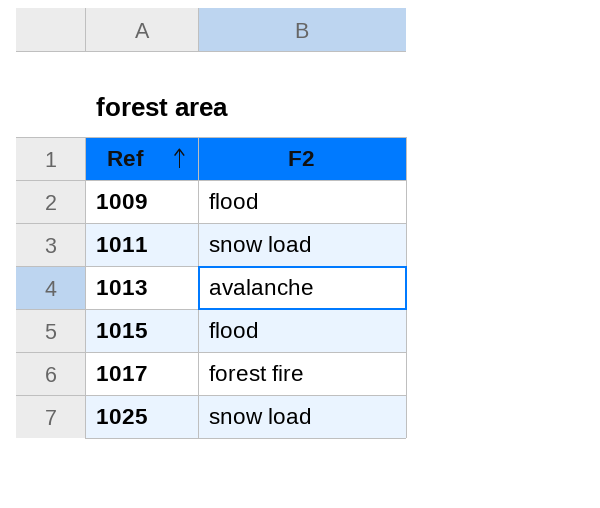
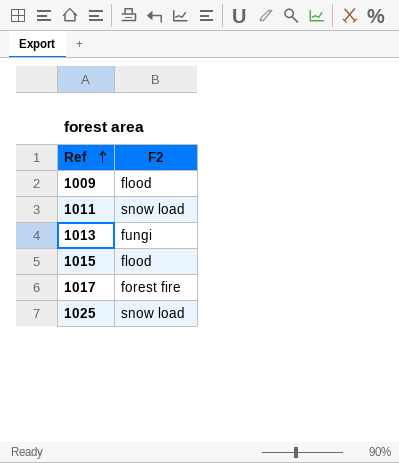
1013 | F2: avalanche -> fungi

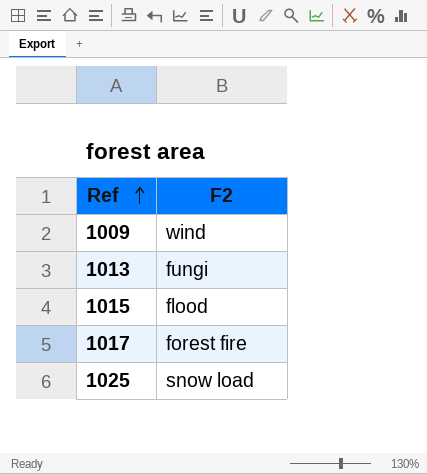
row 1011: snow load -> none
1009 | F2: flood -> wind

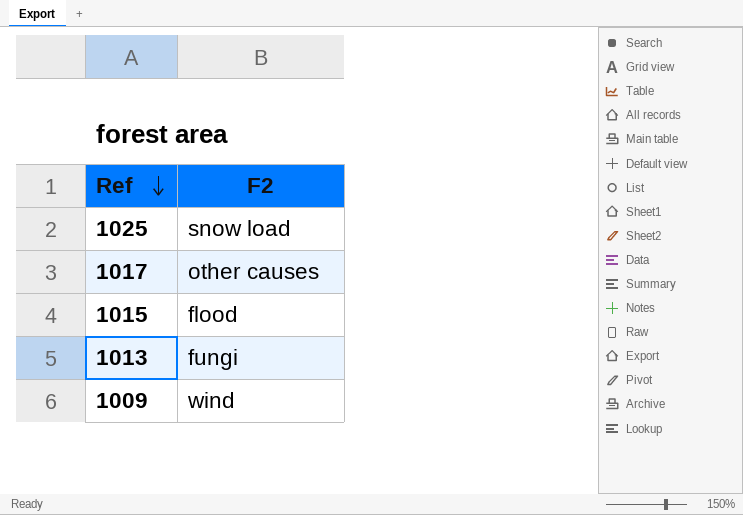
row order: Ref ascending -> Ref descending
1017 | F2: forest fire -> other causes

